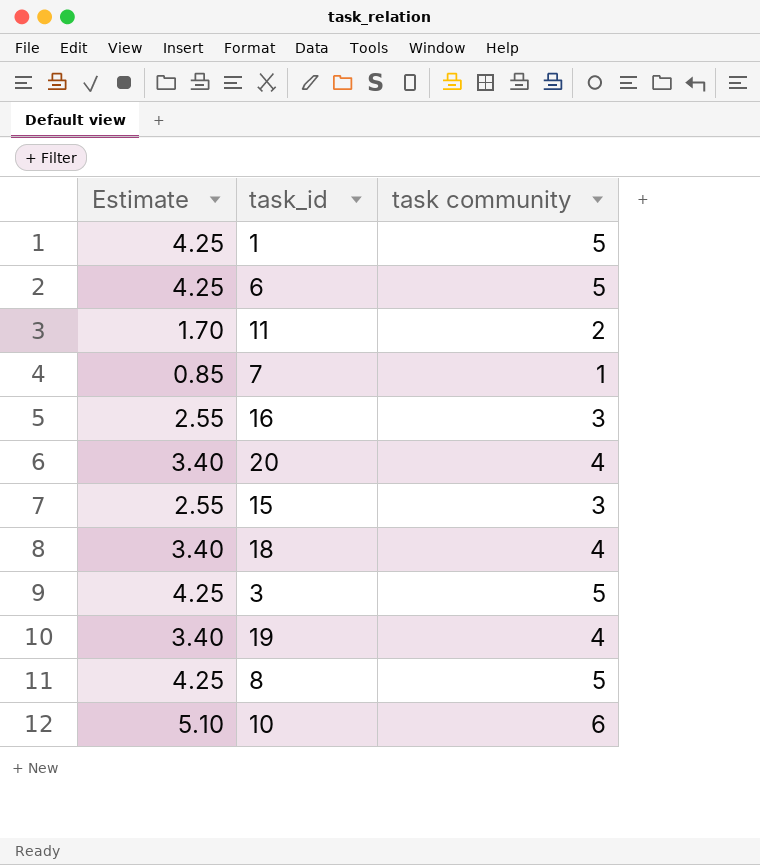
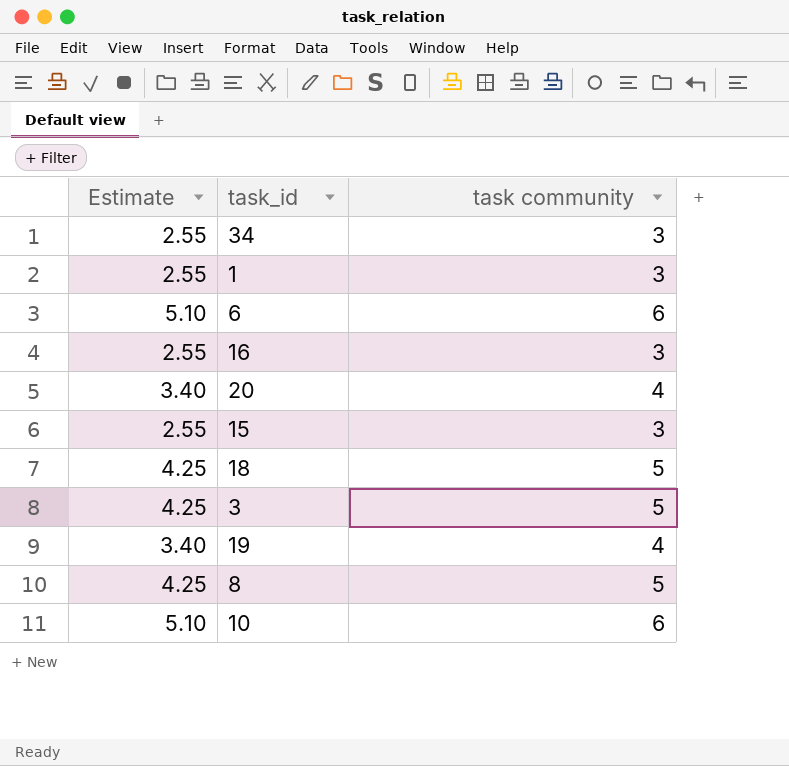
row 11: 1.70 | 2 -> none
row 7: 0.85 | 1 -> none
row 34: none -> 2.55 | 3
1 | Estimate: 4.25 -> 2.55
1 | task community: 5 -> 3
6 | Estimate: 4.25 -> 5.10
6 | task community: 5 -> 6
18 | Estimate: 3.40 -> 4.25
18 | task community: 4 -> 5

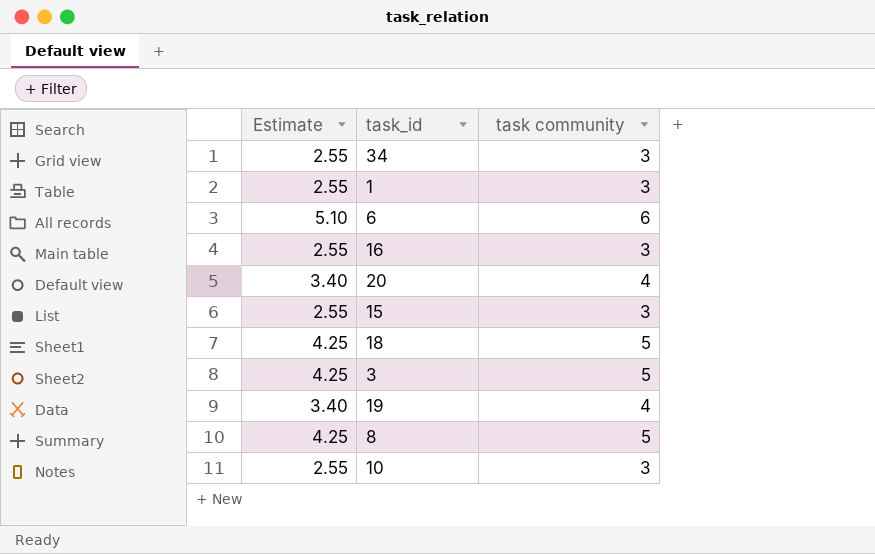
10 | Estimate: 5.10 -> 2.55
10 | task community: 6 -> 3

